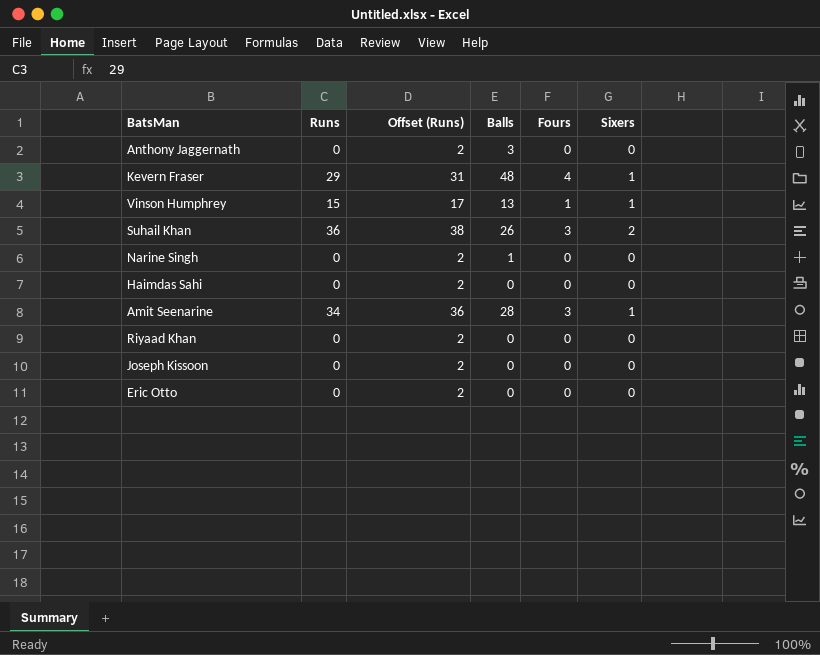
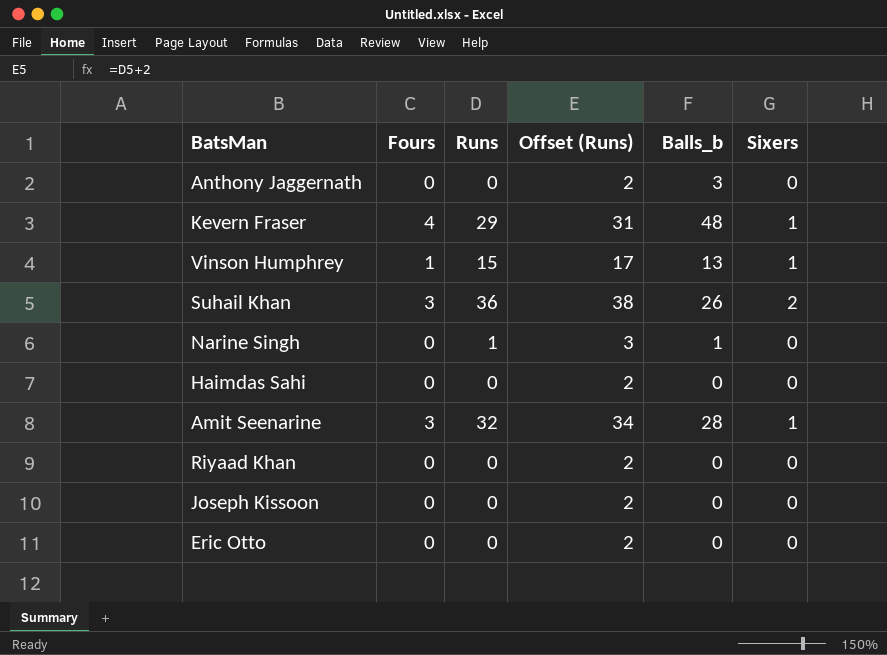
column Fours | position: 5 -> 2
column name: Balls -> Balls_b
Narine Singh | Runs: 0 -> 1
Narine Singh | Offset (Runs): 2 -> 3
Amit Seenarine | Runs: 34 -> 32
Amit Seenarine | Offset (Runs): 36 -> 34

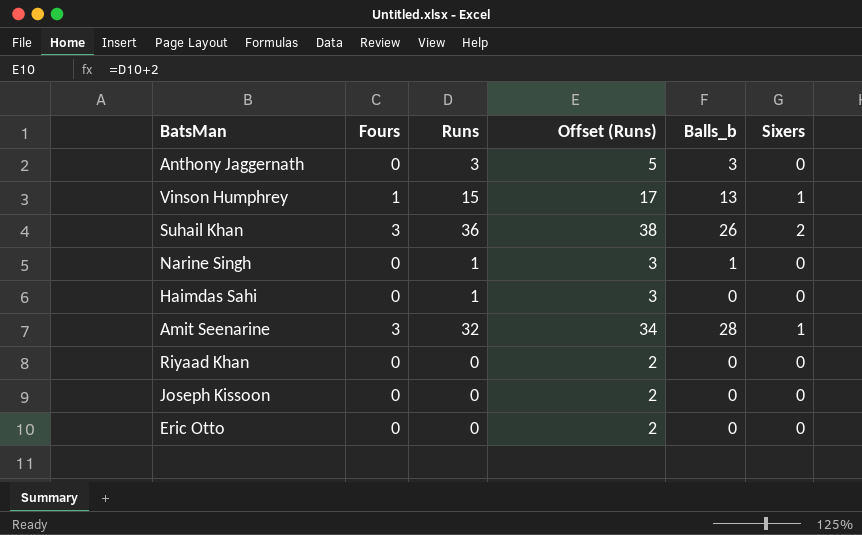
row Kevern Fraser: 4 | 29 | 31 | 48 | 1 -> none
Anthony Jaggernath | Runs: 0 -> 3
Anthony Jaggernath | Offset (Runs): 2 -> 5
Haimdas Sahi | Runs: 0 -> 1
Haimdas Sahi | Offset (Runs): 2 -> 3

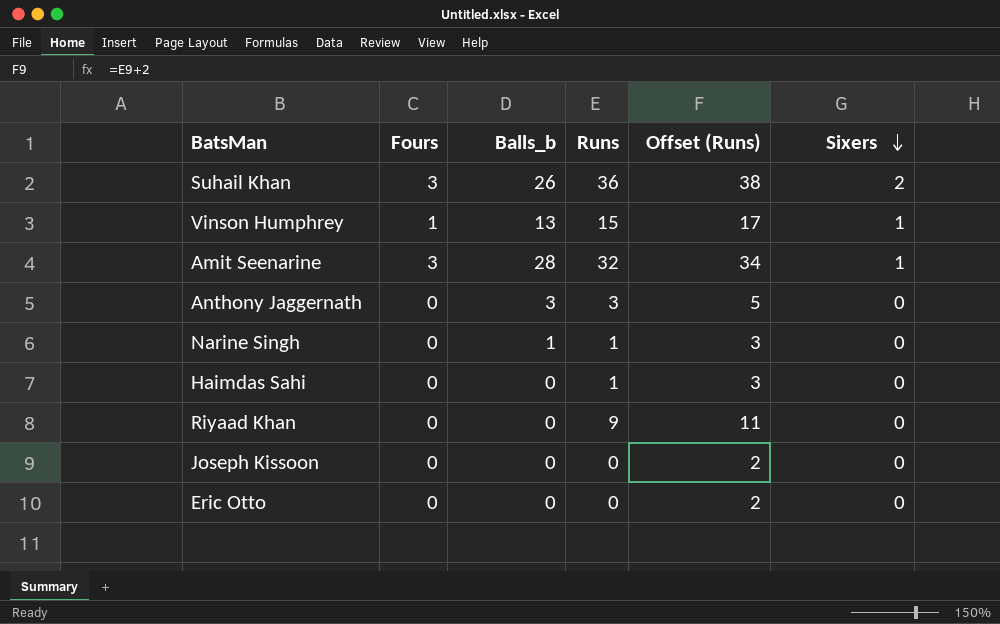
row order: none -> Sixers descending
column Balls_b | position: 5 -> 3
Riyaad Khan | Runs: 0 -> 9
Riyaad Khan | Offset (Runs): 2 -> 11

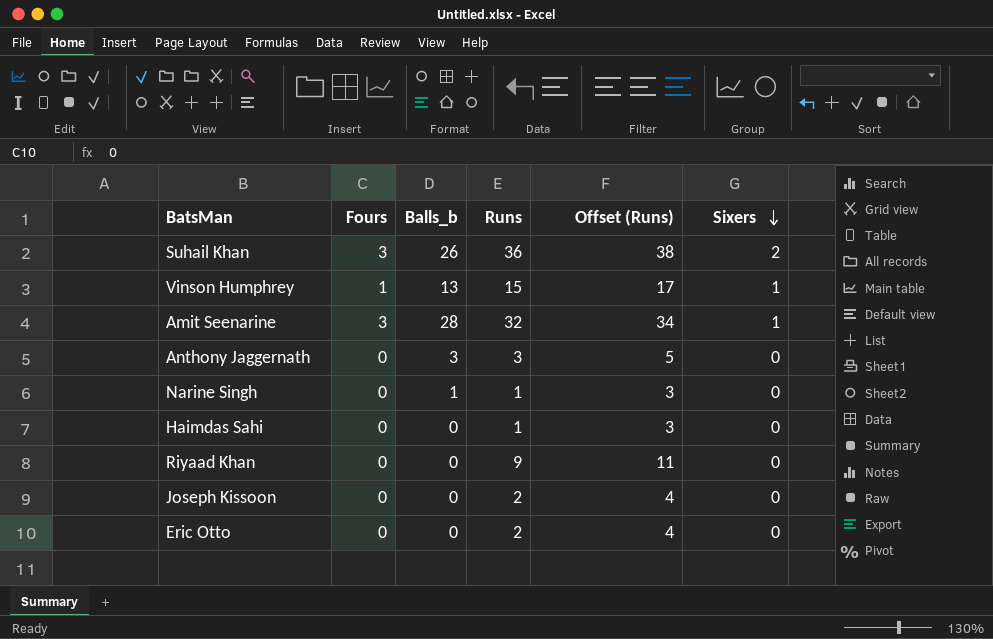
Joseph Kissoon | Runs: 0 -> 2
Joseph Kissoon | Offset (Runs): 2 -> 4
Eric Otto | Runs: 0 -> 2
Eric Otto | Offset (Runs): 2 -> 4

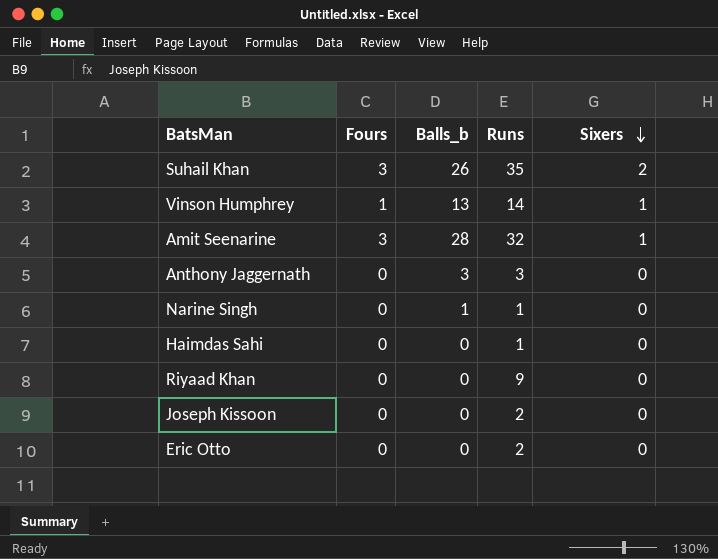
column Offset (Runs) | formula: [Runs] + 2 -> none
Suhail Khan | Runs: 36 -> 35
Vinson Humphrey | Runs: 15 -> 14

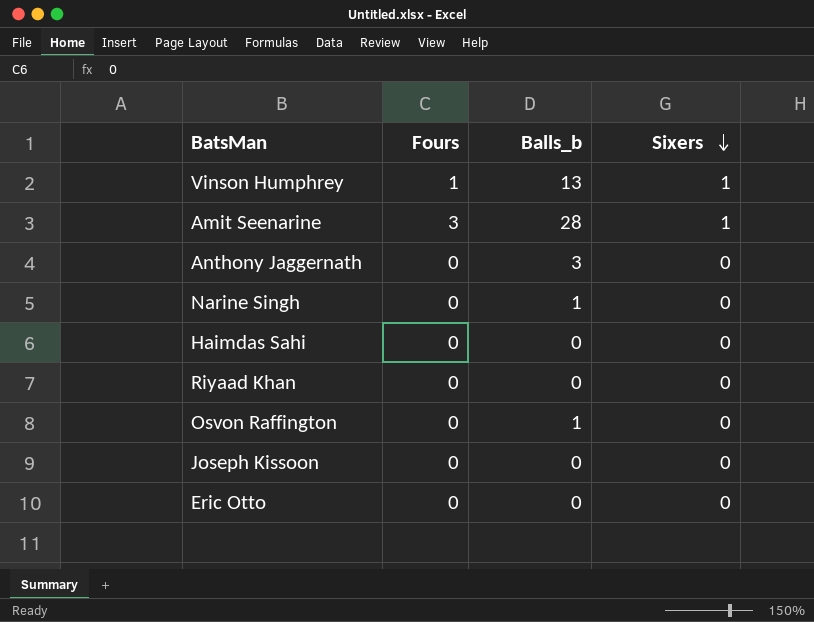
column Runs | position: 4 -> none
row Suhail Khan: 3 | 26 | 35 | 2 -> none
row Osvon Raffington: none -> 0 | 1 | 0

